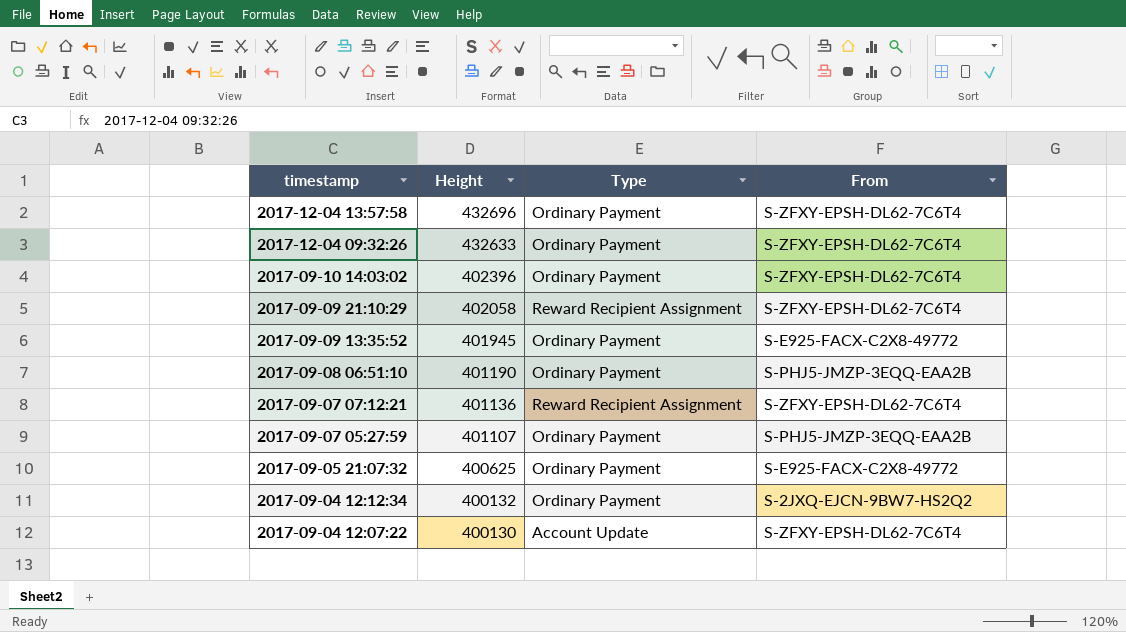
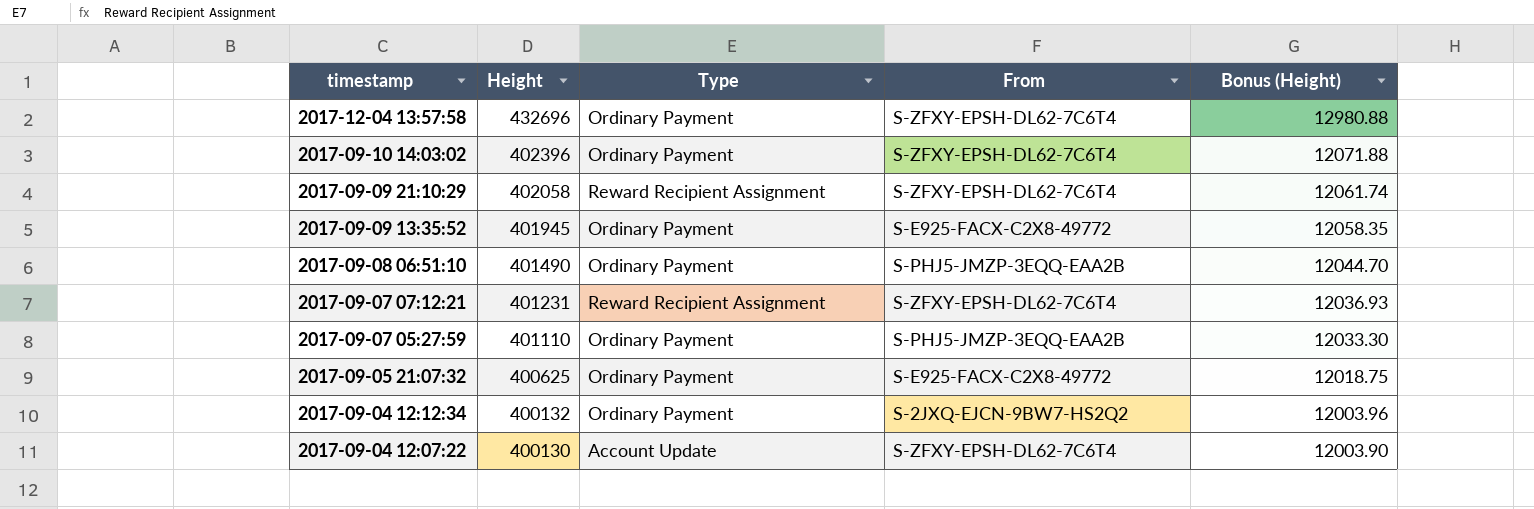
column Bonus (Height) | formula: none -> [Height] * 0.03
row 2017-12-04 09:32:26: 432633 | Ordinary Payment | S-ZFXY-EPSH-DL62-7C6T4 -> none
2017-09-08 06:51:10 | Height: 401190 -> 401490
2017-09-07 07:12:21 | Height: 401136 -> 401231
2017-09-07 05:27:59 | Height: 401107 -> 401110

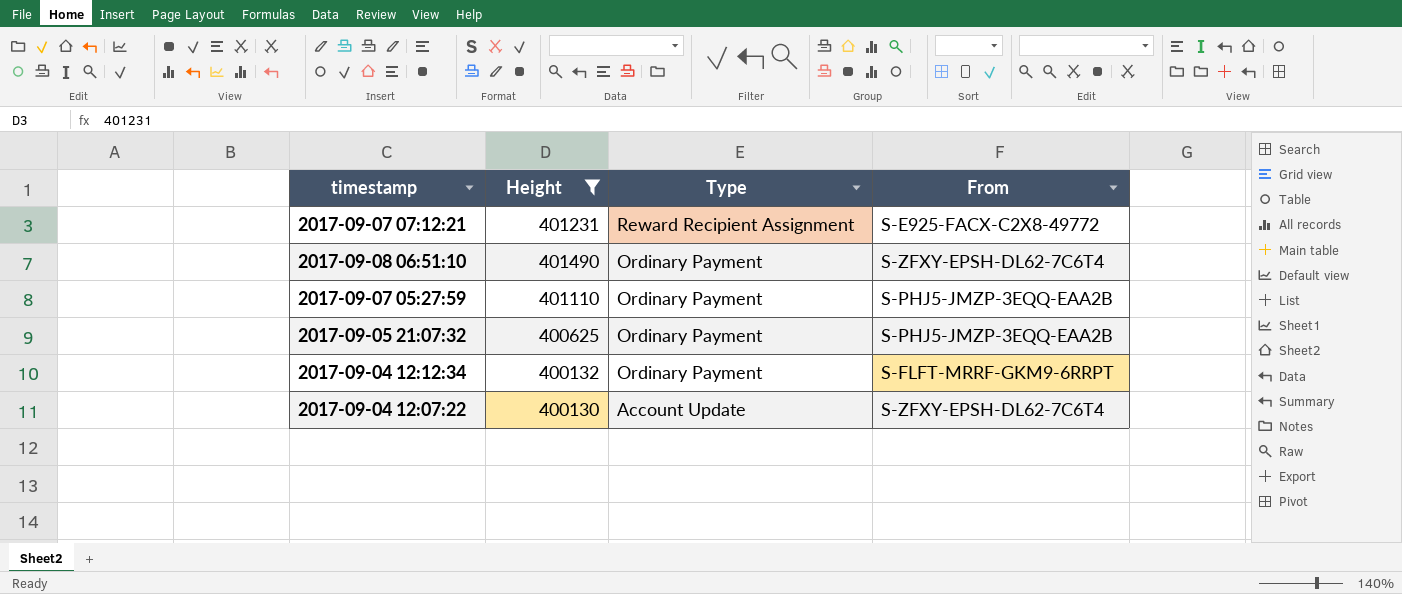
filter: none -> Height <= 401490
row order: timestamp descending -> Type descending
column Bonus (Height) | formula: [Height] * 0.03 -> none
2017-09-07 07:12:21 | From: S-ZFXY-EPSH-DL62-7C6T4 -> S-E925-FACX-C2X8-49772
2017-09-08 06:51:10 | From: S-PHJ5-JMZP-3EQQ-EAA2B -> S-ZFXY-EPSH-DL62-7C6T4
2017-09-05 21:07:32 | From: S-E925-FACX-C2X8-49772 -> S-PHJ5-JMZP-3EQQ-EAA2B
2017-09-04 12:12:34 | From: S-2JXQ-EJCN-9BW7-HS2Q2 -> S-FLFT-MRRF-GKM9-6RRPT

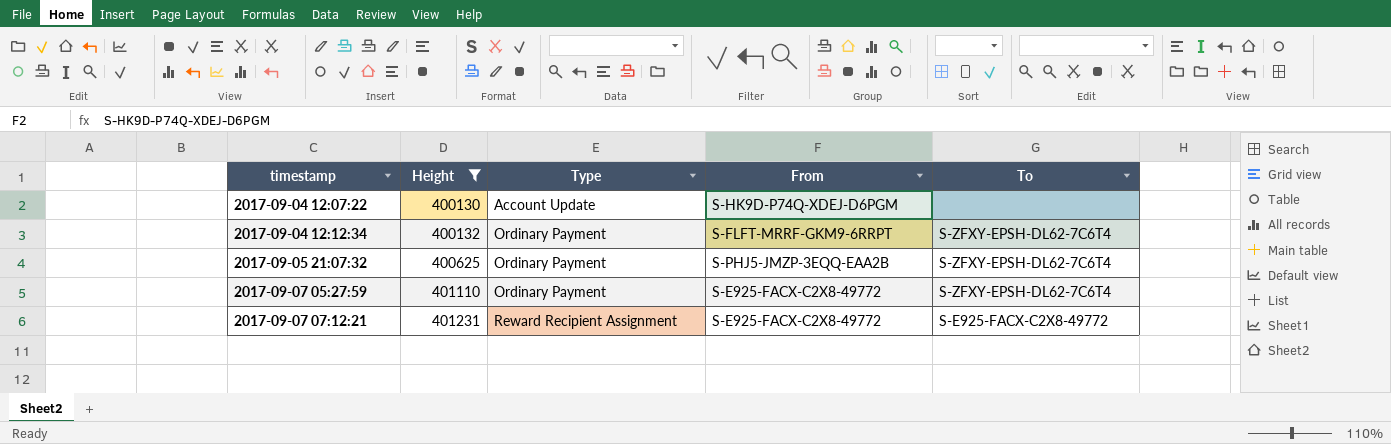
row order: Type descending -> timestamp ascending
column To | position: none -> 5
row 2017-09-08 06:51:10: 401490 | Ordinary Payment | S-ZFXY-EPSH-DL62-7C6T4 -> none
2017-09-04 12:07:22 | From: S-ZFXY-EPSH-DL62-7C6T4 -> S-HK9D-P74Q-XDEJ-D6PGM
2017-09-07 05:27:59 | From: S-PHJ5-JMZP-3EQQ-EAA2B -> S-E925-FACX-C2X8-49772

